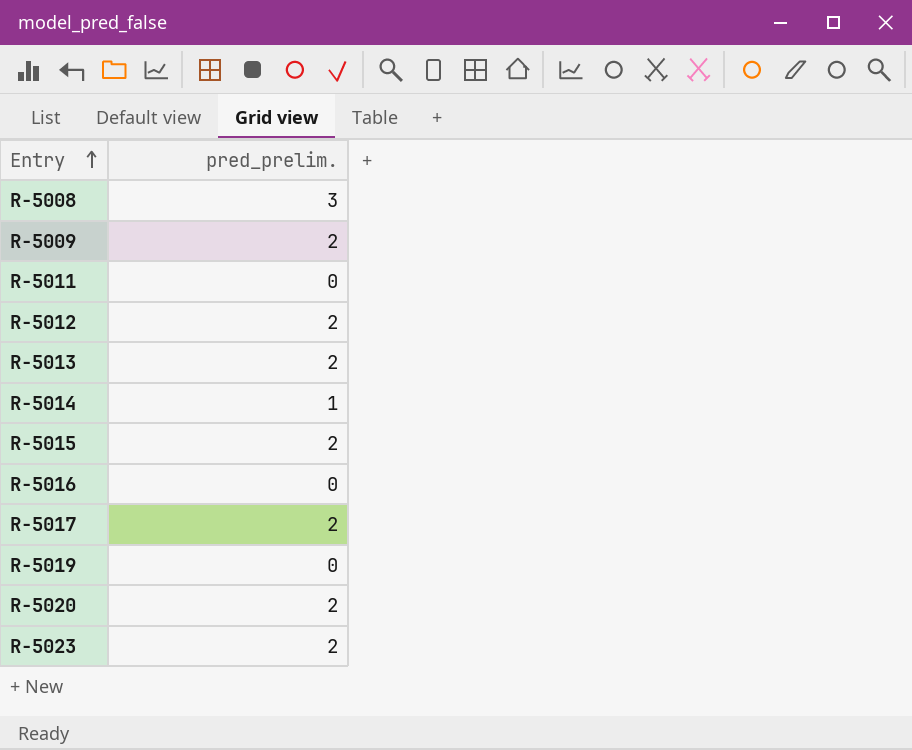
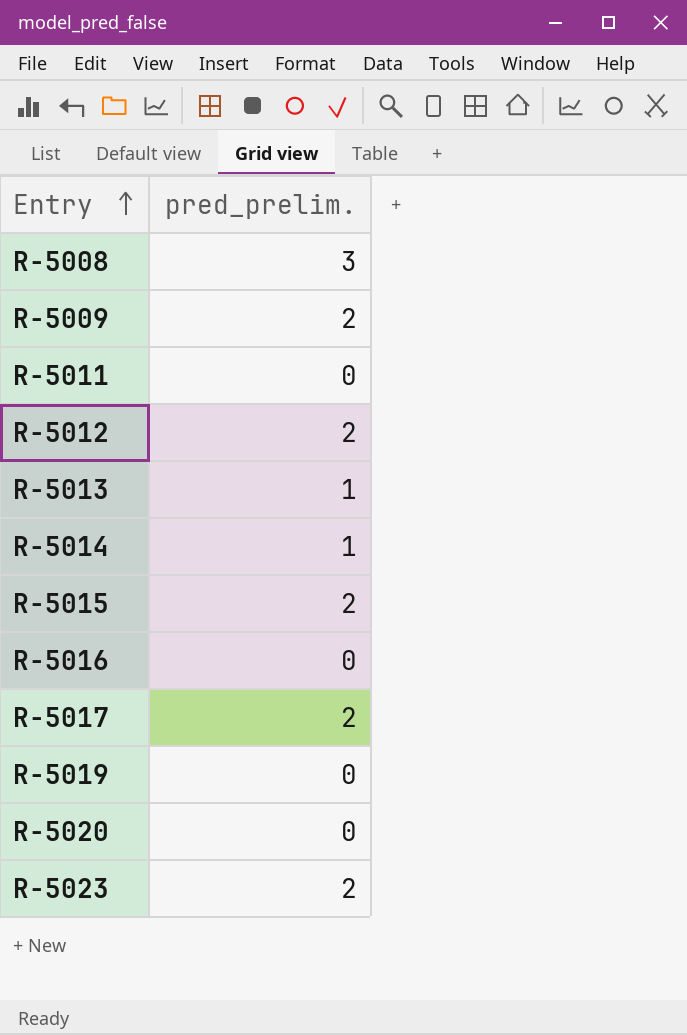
R-5013 | pred_prelim.: 2 -> 1
R-5020 | pred_prelim.: 2 -> 0

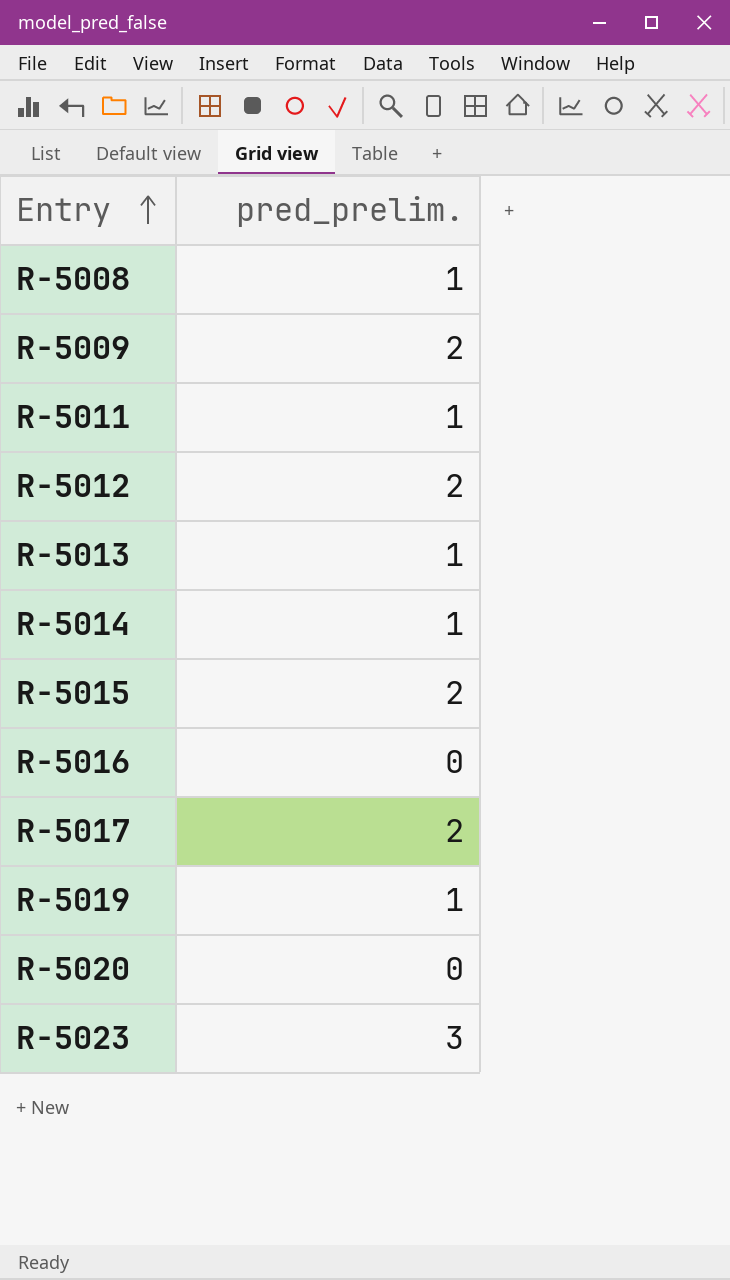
R-5008 | pred_prelim.: 3 -> 1
R-5011 | pred_prelim.: 0 -> 1
R-5019 | pred_prelim.: 0 -> 1
R-5023 | pred_prelim.: 2 -> 3

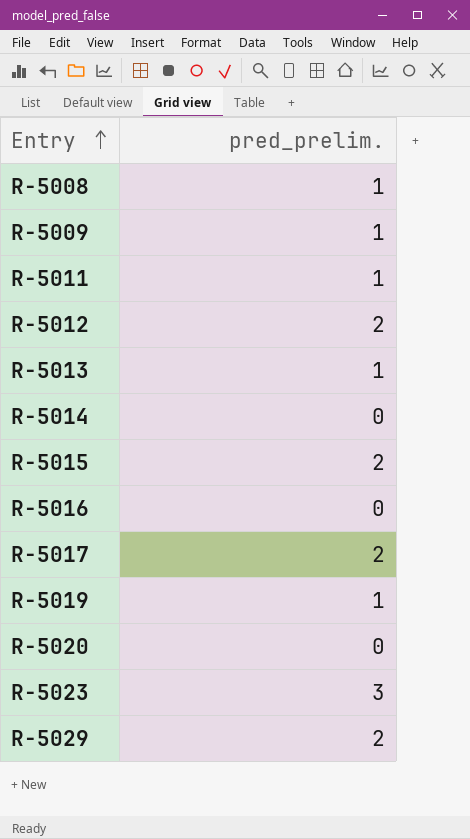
R-5009 | pred_prelim.: 2 -> 1
R-5014 | pred_prelim.: 1 -> 0
row R-5029: none -> 2

